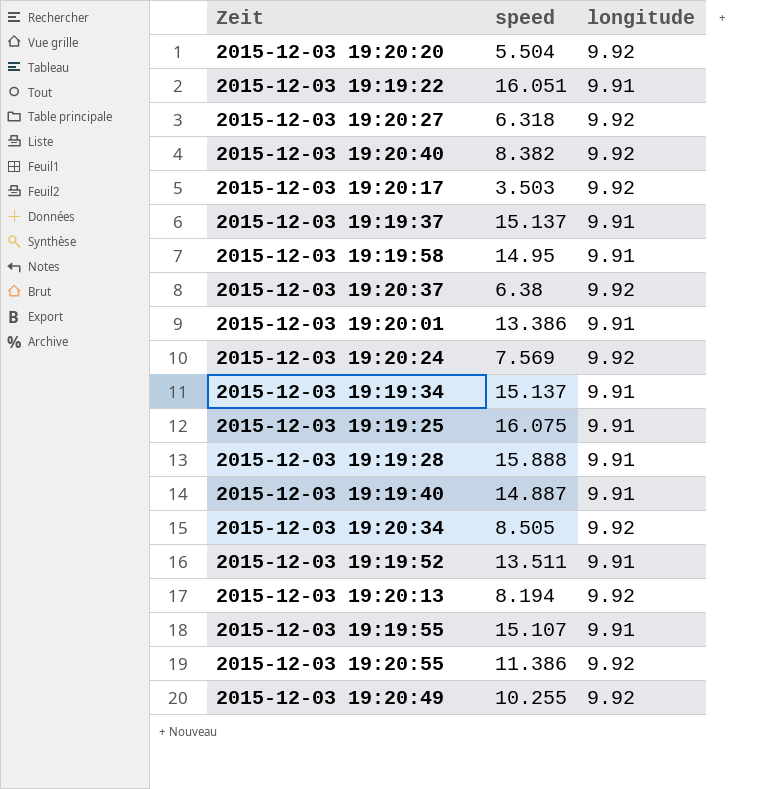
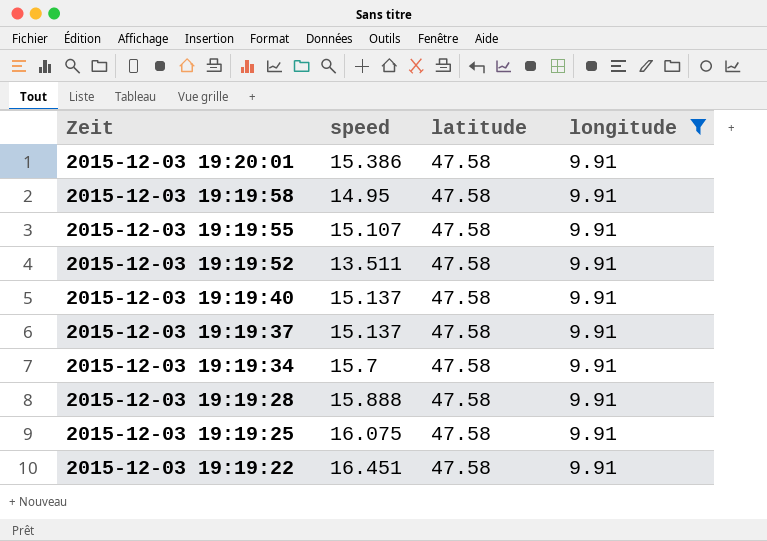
filter: none -> longitude = 9.91
row order: none -> Zeit descending
column latitude | position: none -> 3
2015-12-03 19:20:01 | speed: 13.386 -> 15.386
2015-12-03 19:19:40 | speed: 14.887 -> 15.137
2015-12-03 19:19:34 | speed: 15.137 -> 15.7
2015-12-03 19:19:22 | speed: 16.051 -> 16.451

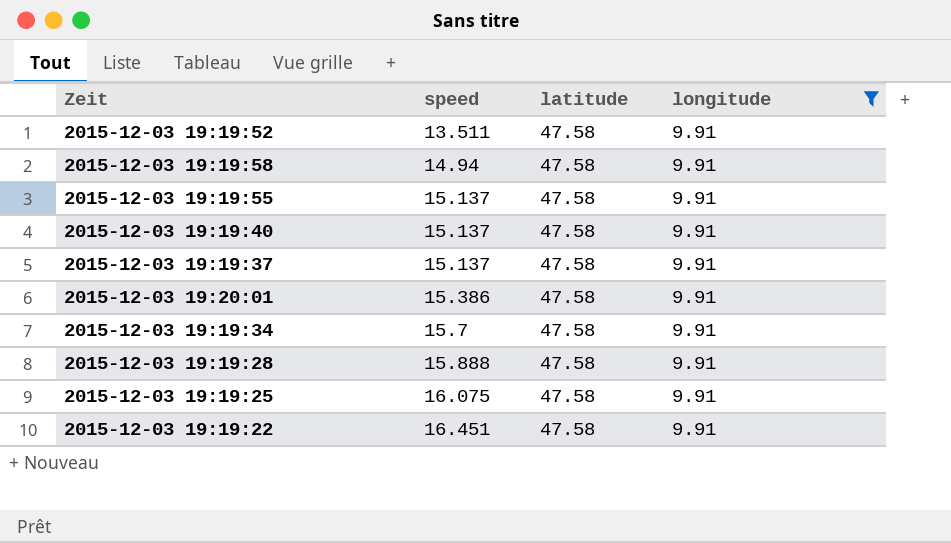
row order: Zeit descending -> speed ascending
2015-12-03 19:19:58 | speed: 14.95 -> 14.94
2015-12-03 19:19:55 | speed: 15.107 -> 15.137

